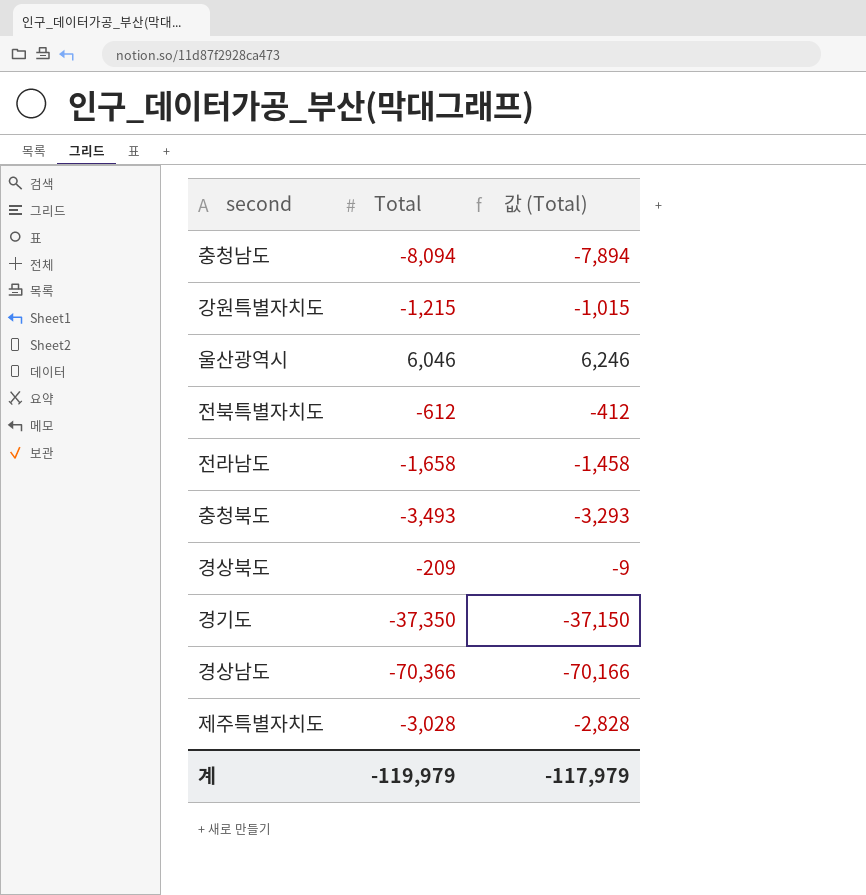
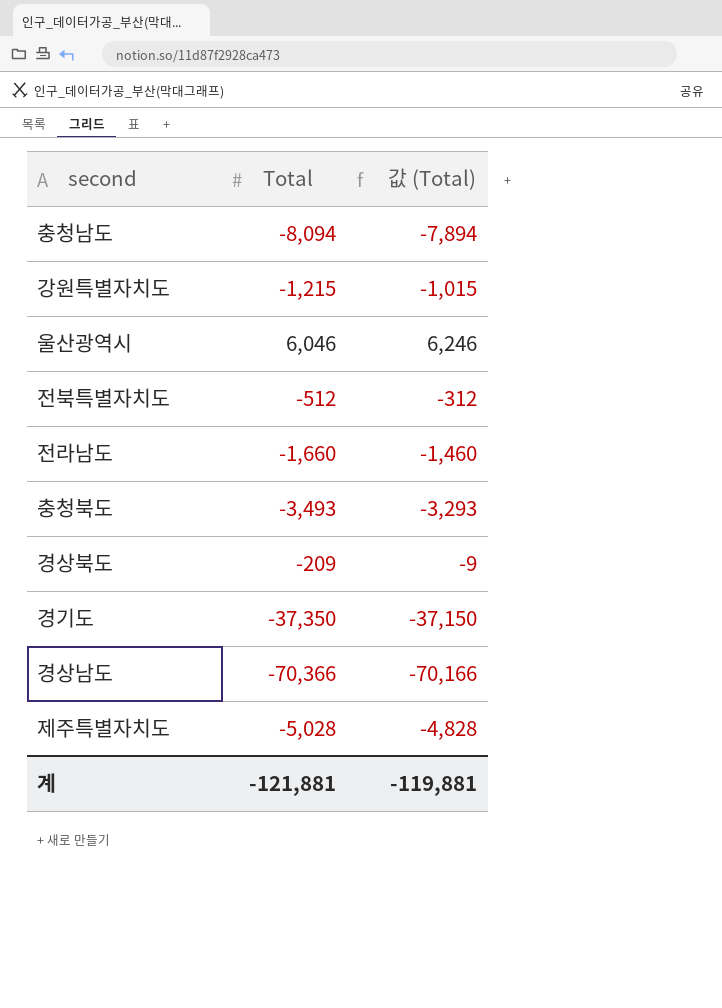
전북특별자치도 | Total: -612 -> -512
전북특별자치도 | 값 (Total): -412 -> -312
전라남도 | Total: -1,658 -> -1,660
전라남도 | 값 (Total): -1,458 -> -1,460
제주특별자치도 | Total: -3,028 -> -5,028
제주특별자치도 | 값 (Total): -2,828 -> -4,828
계 | Total: -119,979 -> -121,881
계 | 값 (Total): -117,979 -> -119,881

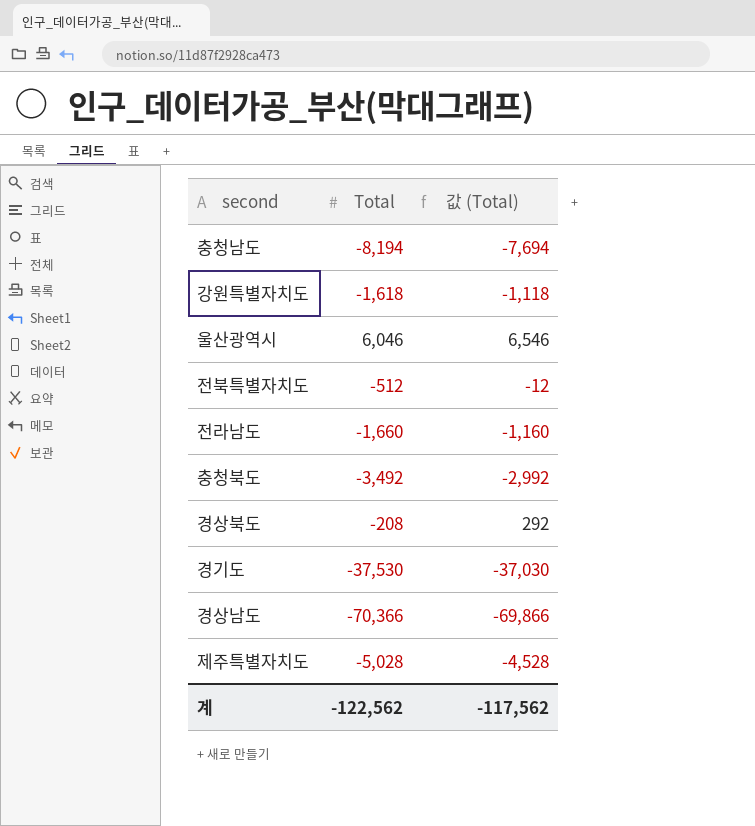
column 값 (Total) | formula: [Total] + 200 -> [Total] + 500
충청남도 | Total: -8,094 -> -8,194
강원특별자치도 | Total: -1,215 -> -1,618
충청북도 | Total: -3,493 -> -3,492
경상북도 | Total: -209 -> -208
경기도 | Total: -37,350 -> -37,530
계 | Total: -121,881 -> -122,562
계 | 값 (Total): -119,881 -> -117,562

